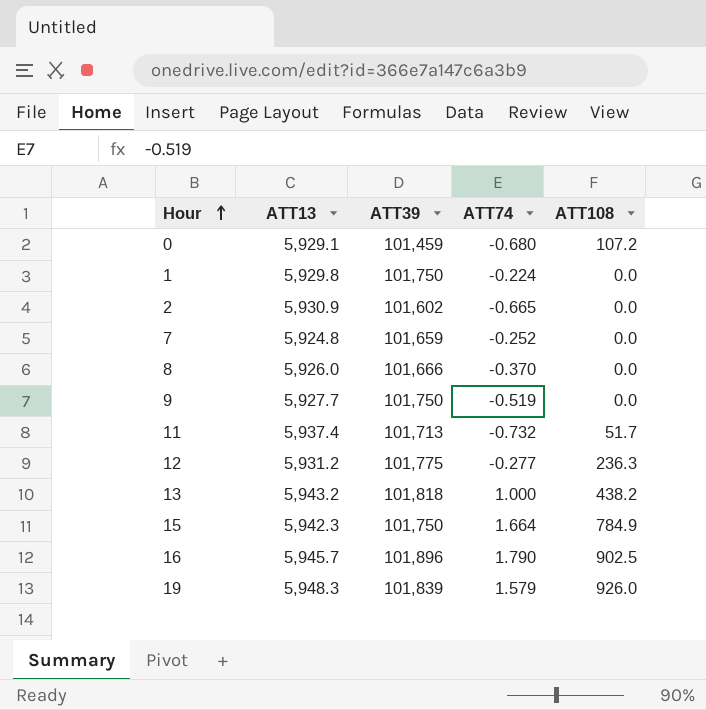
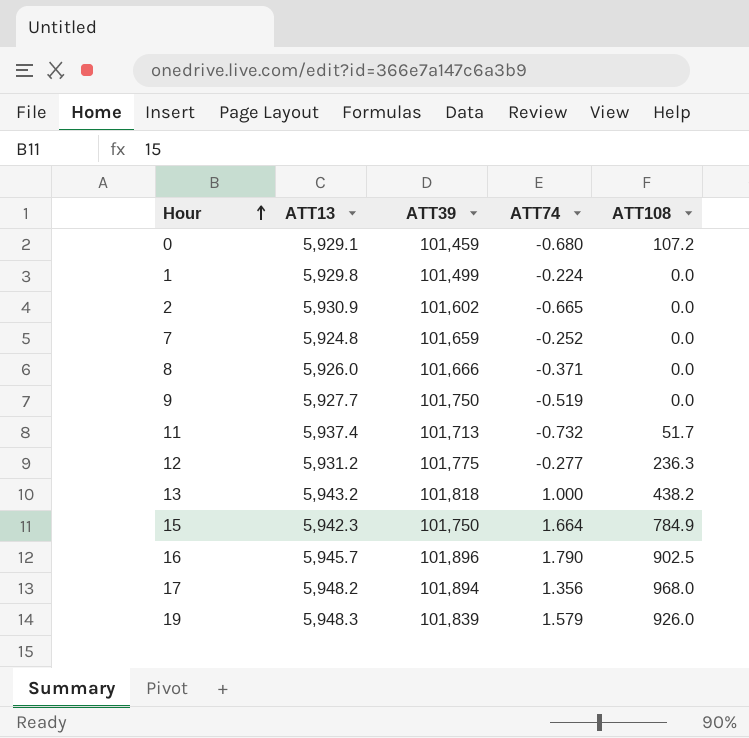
1 | ATT39: 101,750 -> 101,499
8 | ATT74: -0.370 -> -0.371
row 17: none -> 5,948.2 | 101,894 | 1.356 | 968.0

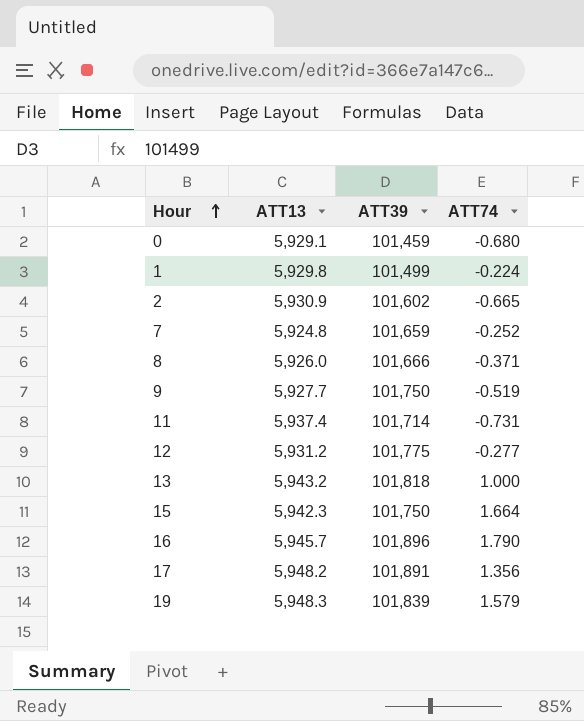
column ATT108 | position: 5 -> none
11 | ATT39: 101,713 -> 101,714
11 | ATT74: -0.732 -> -0.731
17 | ATT39: 101,894 -> 101,891

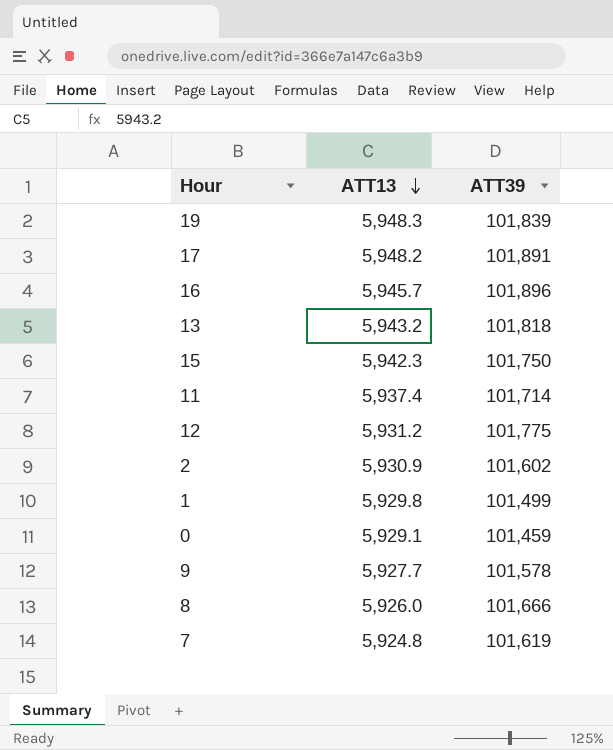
row order: Hour ascending -> ATT13 descending
column ATT74 | position: 4 -> none
9 | ATT39: 101,750 -> 101,578
7 | ATT39: 101,659 -> 101,619

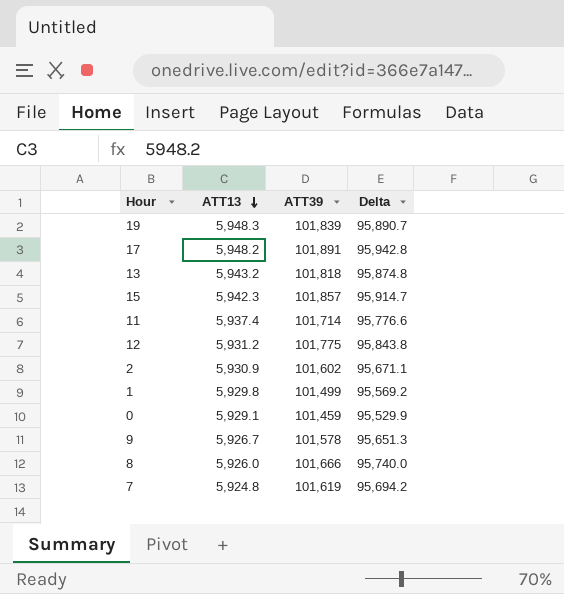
column Delta | formula: none -> [ATT39] - [ATT13]
row 16: 5,945.7 | 101,896 -> none
15 | ATT39: 101,750 -> 101,857
9 | ATT13: 5,927.7 -> 5,926.7

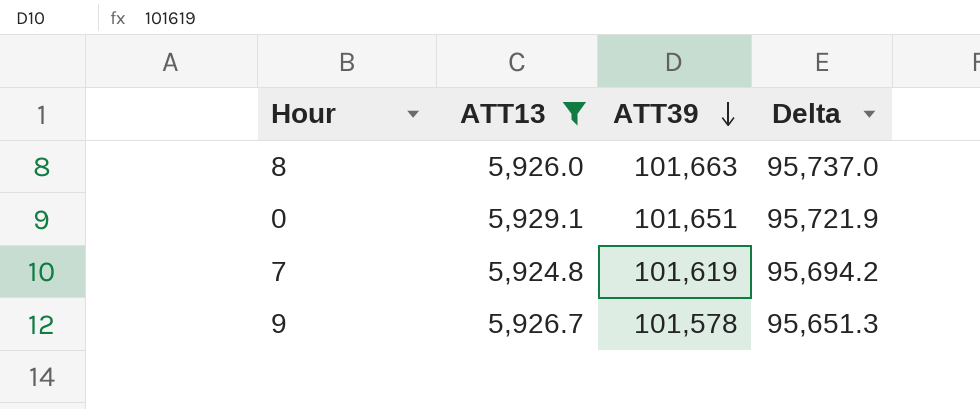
filter: none -> ATT13 <= 5,929.1
row order: ATT13 descending -> ATT39 descending
8 | ATT39: 101,666 -> 101,663
8 | Delta: 95,740.0 -> 95,737.0
0 | ATT39: 101,459 -> 101,651
0 | Delta: 95,529.9 -> 95,721.9

